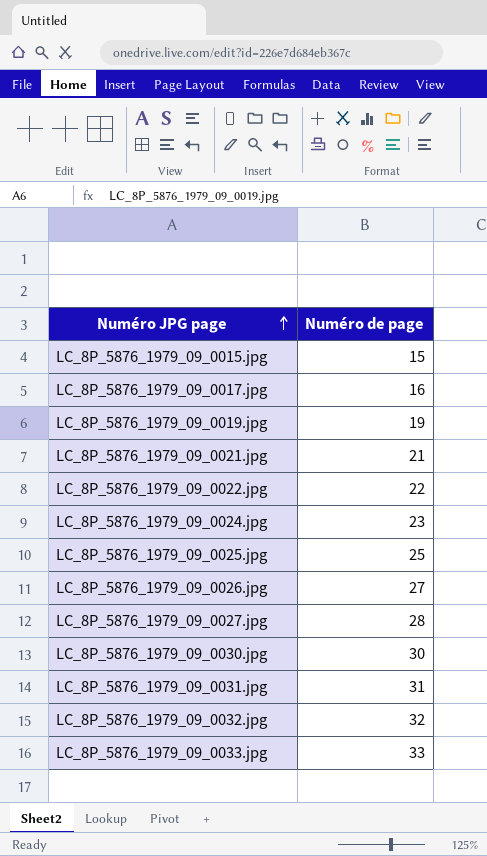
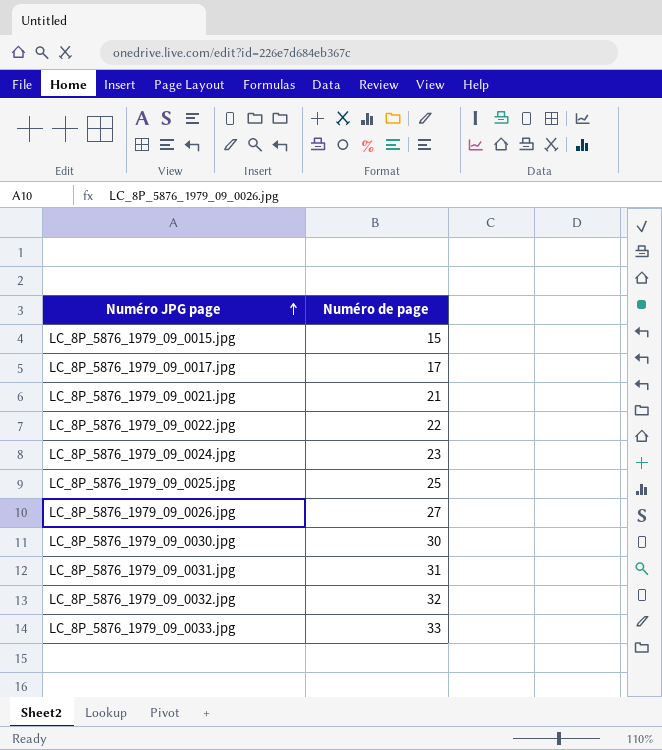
row LC_8P_5876_1979_09_0019.jpg: 19 -> none
row LC_8P_5876_1979_09_0027.jpg: 28 -> none
LC_8P_5876_1979_09_0017.jpg | Numéro de page: 16 -> 17

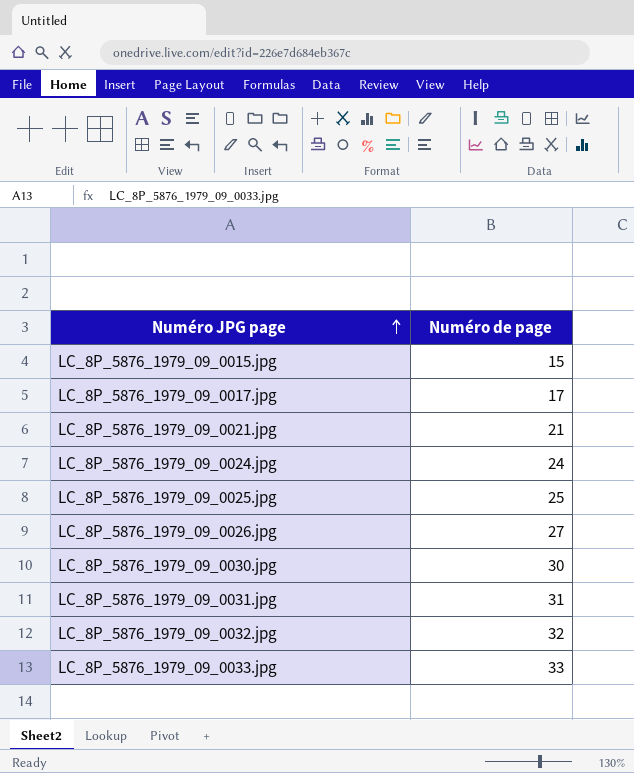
row LC_8P_5876_1979_09_0022.jpg: 22 -> none
LC_8P_5876_1979_09_0024.jpg | Numéro de page: 23 -> 24

